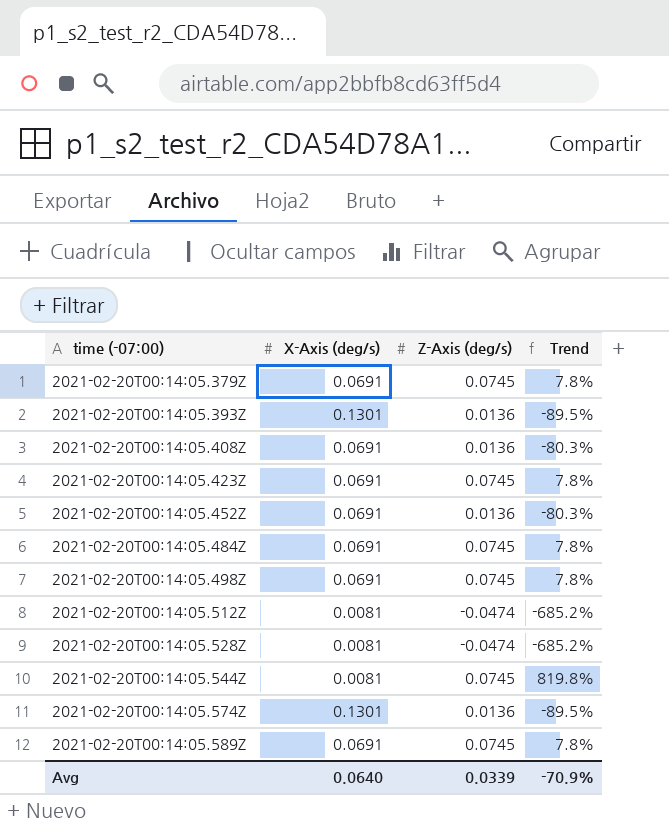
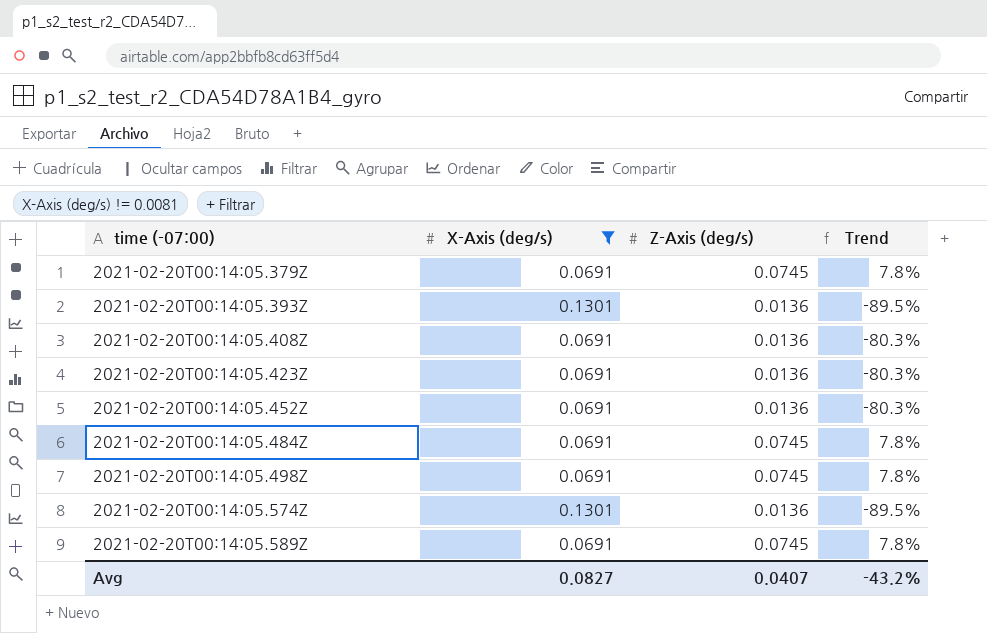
filter: none -> X-Axis (deg/s) != 0.0081
2021-02-20T00:14:05.423Z | Z-Axis (deg/s): 0.0745 -> 0.0136
2021-02-20T00:14:05.423Z | Trend: 7.8% -> -80.3%
Avg | X-Axis (deg/s): 0.0640 -> 0.0827
Avg | Z-Axis (deg/s): 0.0339 -> 0.0407
Avg | Trend: -70.9% -> -43.2%

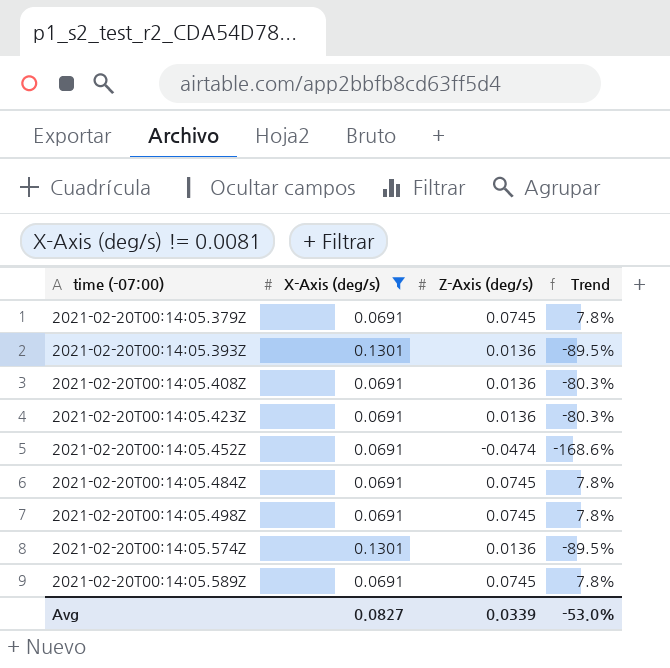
2021-02-20T00:14:05.452Z | Z-Axis (deg/s): 0.0136 -> -0.0474
2021-02-20T00:14:05.452Z | Trend: -80.3% -> -168.6%
Avg | Z-Axis (deg/s): 0.0407 -> 0.0339
Avg | Trend: -43.2% -> -53.0%

